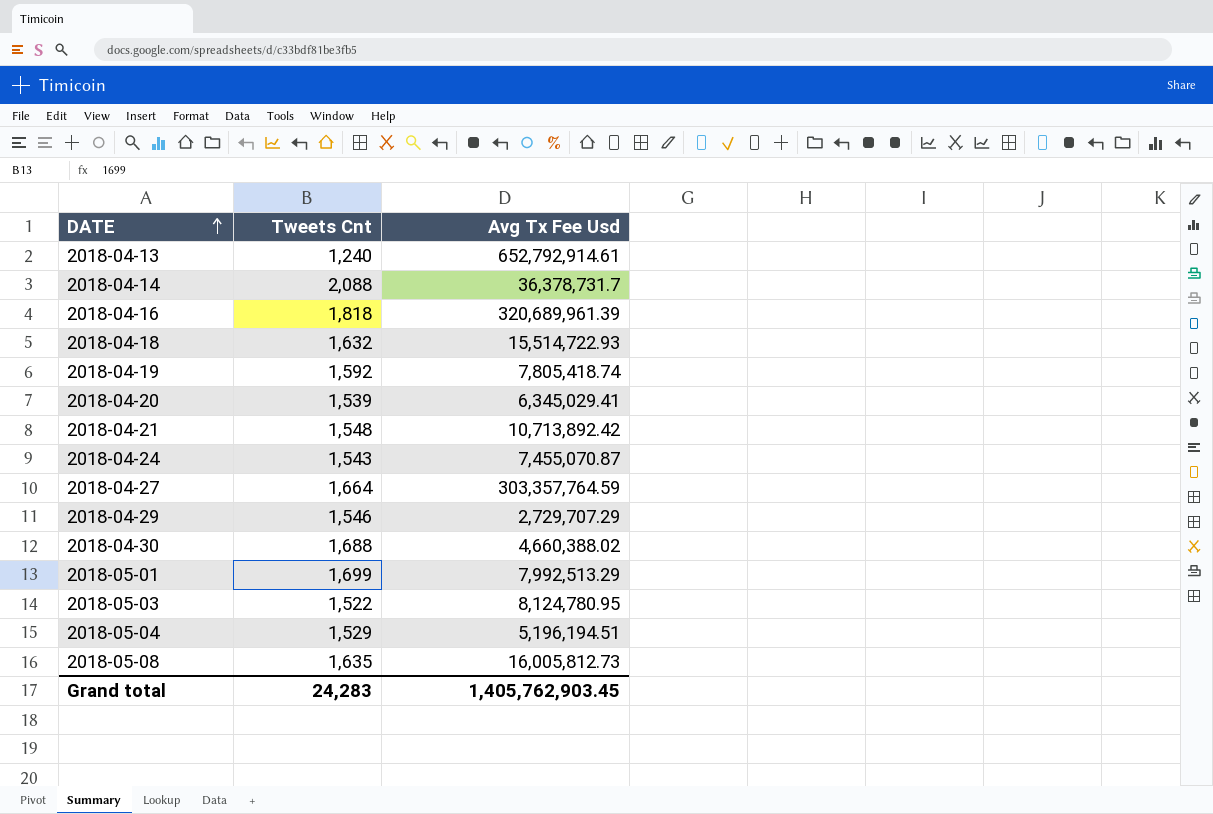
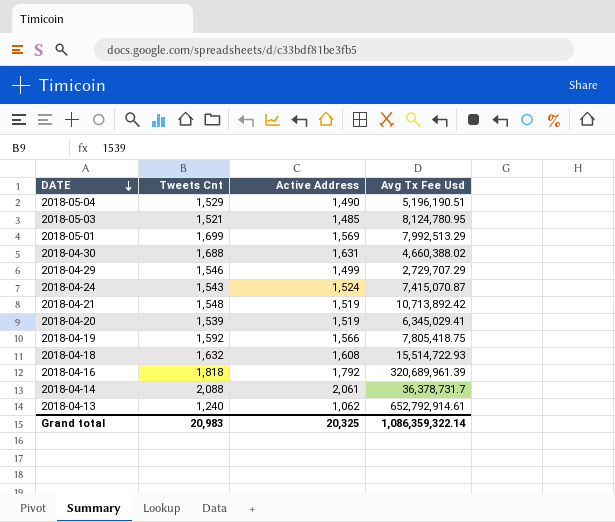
row order: DATE ascending -> DATE descending
column Active Address | position: none -> 3
row 2018-04-27: 1,664 | 303,357,764.59 -> none
row 2018-05-08: 1,635 | 16,005,812.73 -> none
2018-05-04 | Avg Tx Fee Usd: 5,196,194.51 -> 5,196,190.51
2018-05-03 | Tweets Cnt: 1,522 -> 1,521
2018-04-24 | Avg Tx Fee Usd: 7,455,070.87 -> 7,415,070.87
2018-04-19 | Avg Tx Fee Usd: 7,805,418.74 -> 7,805,418.75
Grand total | Tweets Cnt: 24,283 -> 20,983
Grand total | Avg Tx Fee Usd: 1,405,762,903.45 -> 1,086,359,322.14

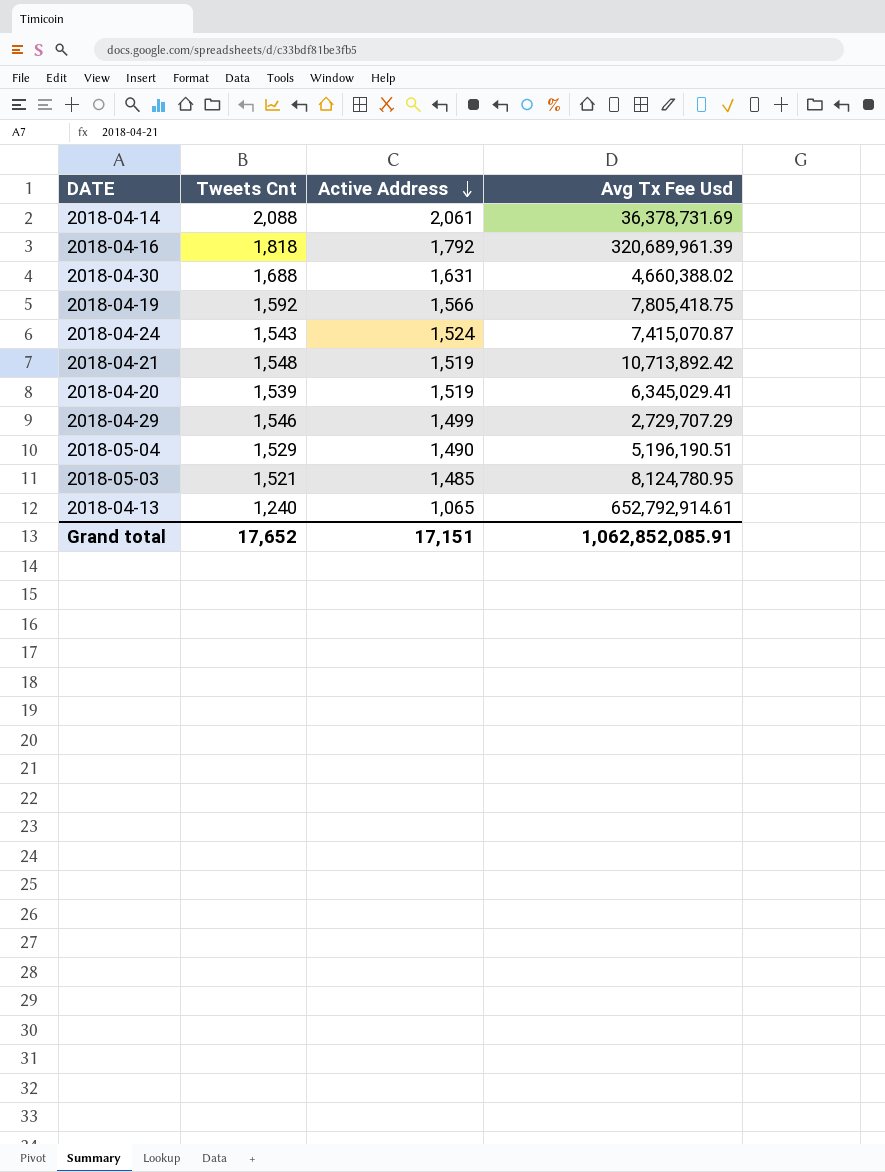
row order: DATE descending -> Active Address descending
row 2018-05-01: 1,699 | 1,569 | 7,992,513.29 -> none
row 2018-04-18: 1,632 | 1,608 | 15,514,722.93 -> none
2018-04-14 | Avg Tx Fee Usd: 36,378,731.7 -> 36,378,731.69
2018-04-13 | Active Address: 1,062 -> 1,065
Grand total | Tweets Cnt: 20,983 -> 17,652
Grand total | Active Address: 20,325 -> 17,151
Grand total | Avg Tx Fee Usd: 1,086,359,322.14 -> 1,062,852,085.91

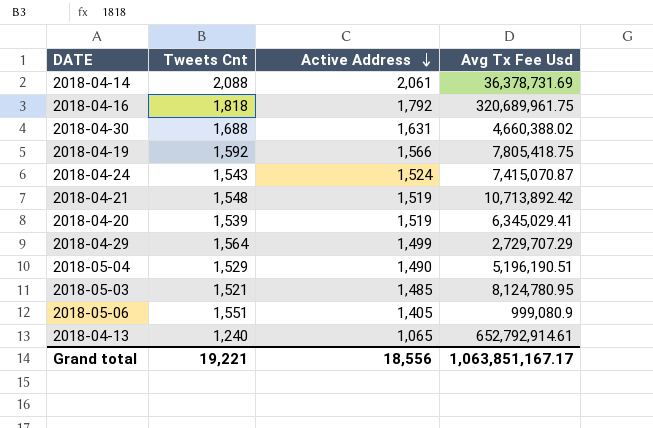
2018-04-16 | Avg Tx Fee Usd: 320,689,961.39 -> 320,689,961.75
2018-04-29 | Tweets Cnt: 1,546 -> 1,564
row 2018-05-06: none -> 1,551 | 1,405 | 999,080.9
Grand total | Tweets Cnt: 17,652 -> 19,221
Grand total | Active Address: 17,151 -> 18,556
Grand total | Avg Tx Fee Usd: 1,062,852,085.91 -> 1,063,851,167.17

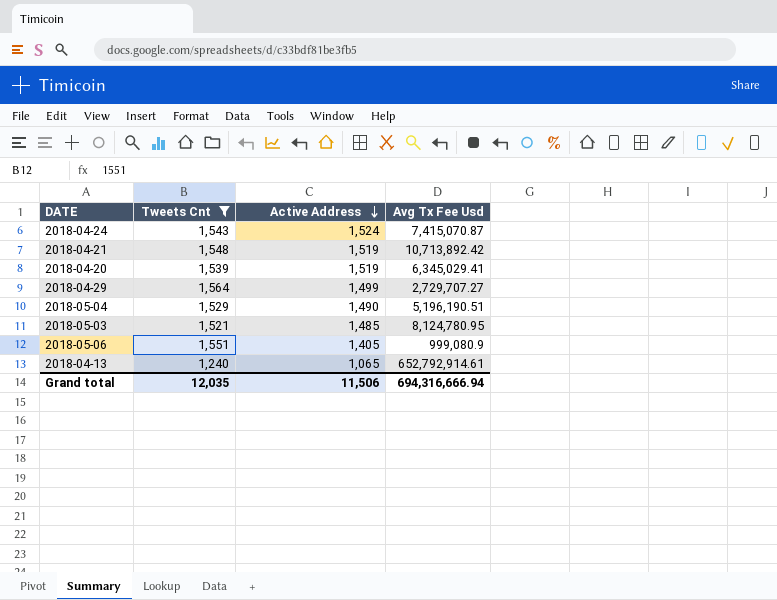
filter: none -> Tweets Cnt <= 1,564
2018-04-29 | Avg Tx Fee Usd: 2,729,707.29 -> 2,729,707.27
Grand total | Tweets Cnt: 19,221 -> 12,035
Grand total | Active Address: 18,556 -> 11,506
Grand total | Avg Tx Fee Usd: 1,063,851,167.17 -> 694,316,666.94

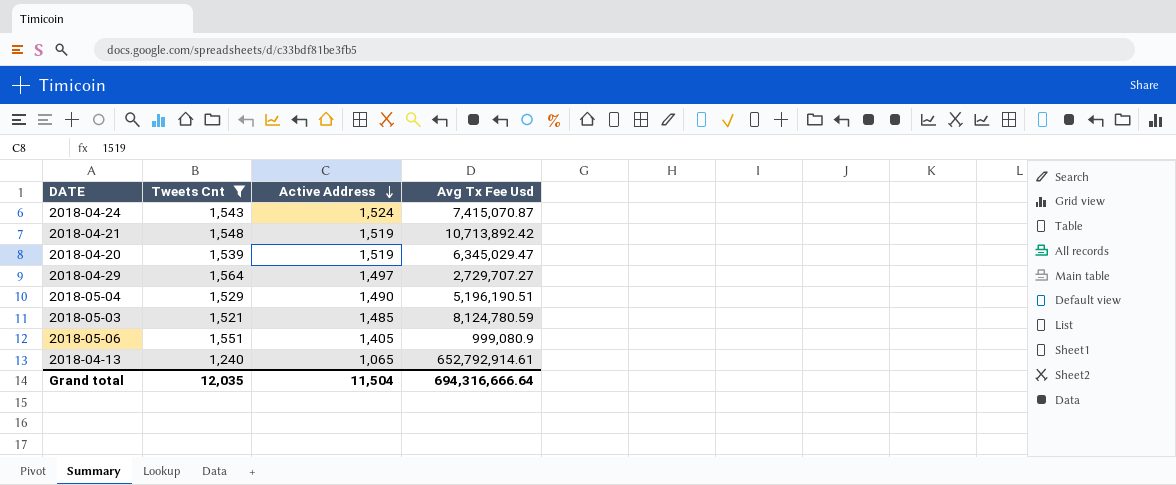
2018-04-20 | Avg Tx Fee Usd: 6,345,029.41 -> 6,345,029.47
2018-04-29 | Active Address: 1,499 -> 1,497
2018-05-03 | Avg Tx Fee Usd: 8,124,780.95 -> 8,124,780.59
Grand total | Active Address: 11,506 -> 11,504
Grand total | Avg Tx Fee Usd: 694,316,666.94 -> 694,316,666.64

